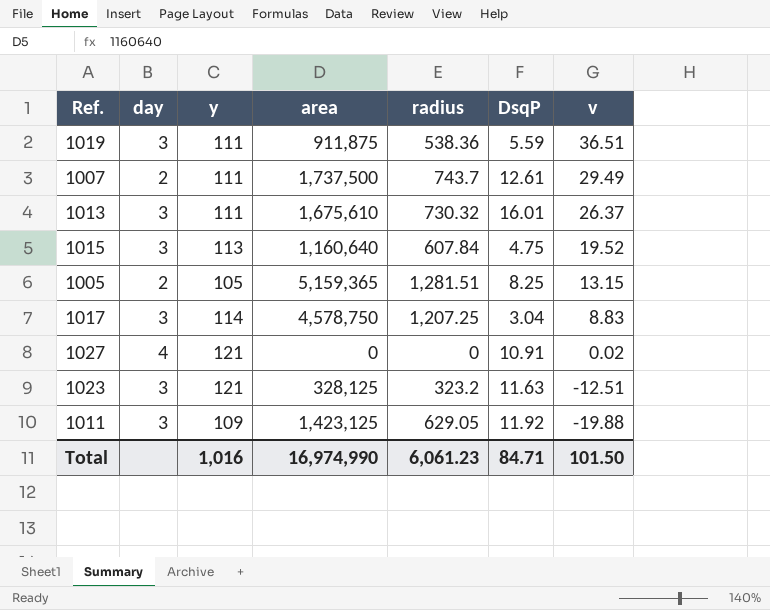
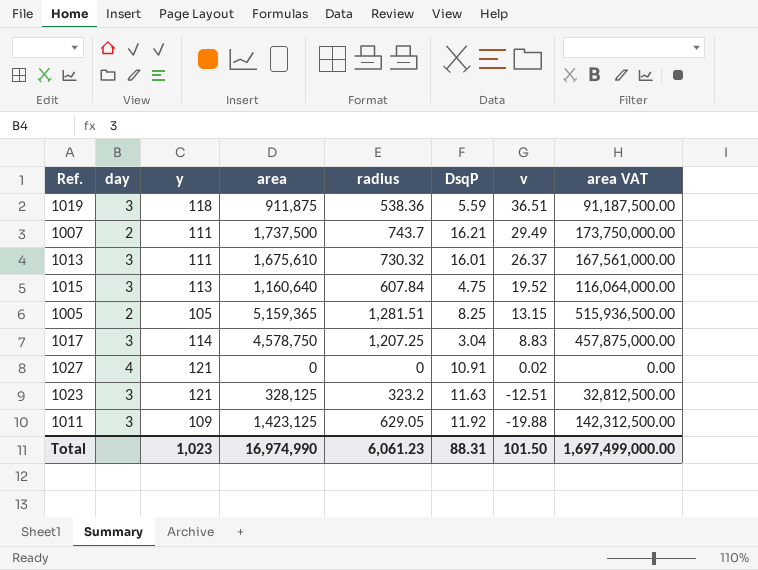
column area VAT | formula: none -> [area] * 100
1019 | y: 111 -> 118
1007 | DsqP: 12.61 -> 16.21
Total | y: 1,016 -> 1,023
Total | DsqP: 84.71 -> 88.31

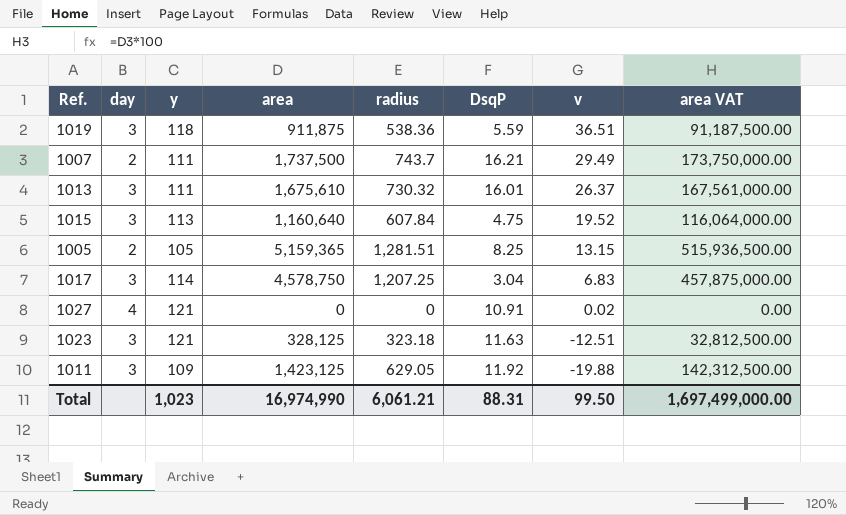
1017 | v: 8.83 -> 6.83
1023 | radius: 323.2 -> 323.18
Total | radius: 6,061.23 -> 6,061.21
Total | v: 101.50 -> 99.50

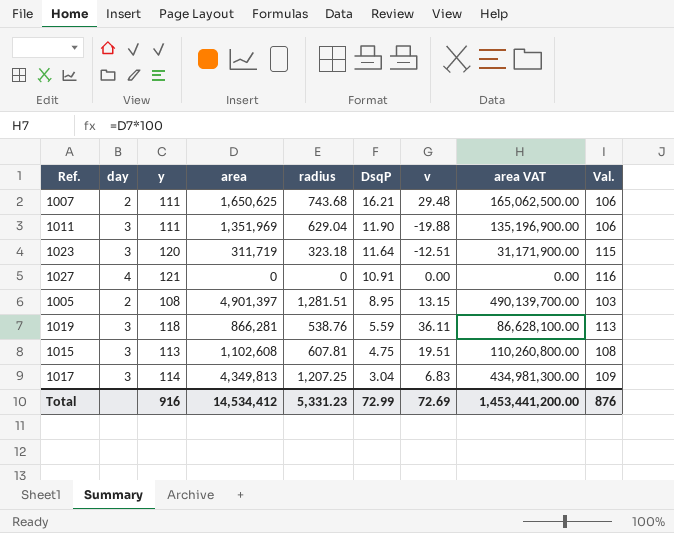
row order: v descending -> DsqP descending
column Val. | formula: none -> [y] - 5
row 1013: 3 | 111 | 1,675,610 | 730.32 | 16.01 | 26.37 | 167,561,000.00 -> none
1007 | area: 1,737,500 -> 1,650,625
1007 | radius: 743.7 -> 743.68
1007 | v: 29.49 -> 29.48
1007 | area VAT: 173,750,000.00 -> 165,062,500.00
1011 | y: 109 -> 111
1011 | area: 1,423,125 -> 1,351,969
1011 | radius: 629.05 -> 629.04
1011 | DsqP: 11.92 -> 11.90
1011 | area VAT: 142,312,500.00 -> 135,196,900.00
1023 | y: 121 -> 120
1023 | area: 328,125 -> 311,719
1023 | DsqP: 11.63 -> 11.64
1023 | area VAT: 32,812,500.00 -> 31,171,900.00
1027 | v: 0.02 -> 0.00
1005 | y: 105 -> 108
1005 | area: 5,159,365 -> 4,901,397
1005 | DsqP: 8.25 -> 8.95
1005 | area VAT: 515,936,500.00 -> 490,139,700.00
1019 | area: 911,875 -> 866,281
1019 | radius: 538.36 -> 538.76
1019 | v: 36.51 -> 36.11
1019 | area VAT: 91,187,500.00 -> 86,628,100.00
1015 | area: 1,160,640 -> 1,102,608
1015 | radius: 607.84 -> 607.81
1015 | v: 19.52 -> 19.51
1015 | area VAT: 116,064,000.00 -> 110,260,800.00
1017 | area: 4,578,750 -> 4,349,813
1017 | area VAT: 457,875,000.00 -> 434,981,300.00
Total | y: 1,023 -> 916
Total | area: 16,974,990 -> 14,534,412
Total | radius: 6,061.21 -> 5,331.23
Total | DsqP: 88.31 -> 72.99
Total | v: 99.50 -> 72.69
Total | area VAT: 1,697,499,000.00 -> 1,453,441,200.00

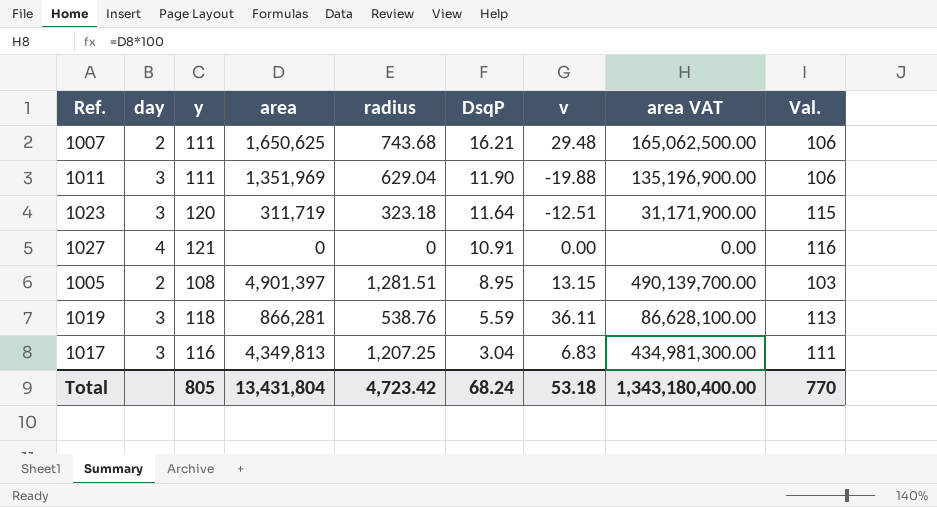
row 1015: 3 | 113 | 1,102,608 | 607.81 | 4.75 | 19.51 | 110,260,800.00 | 108 -> none
1017 | y: 114 -> 116
1017 | Val.: 109 -> 111
Total | y: 916 -> 805
Total | area: 14,534,412 -> 13,431,804
Total | radius: 5,331.23 -> 4,723.42
Total | DsqP: 72.99 -> 68.24
Total | v: 72.69 -> 53.18
Total | area VAT: 1,453,441,200.00 -> 1,343,180,400.00
Total | Val.: 876 -> 770

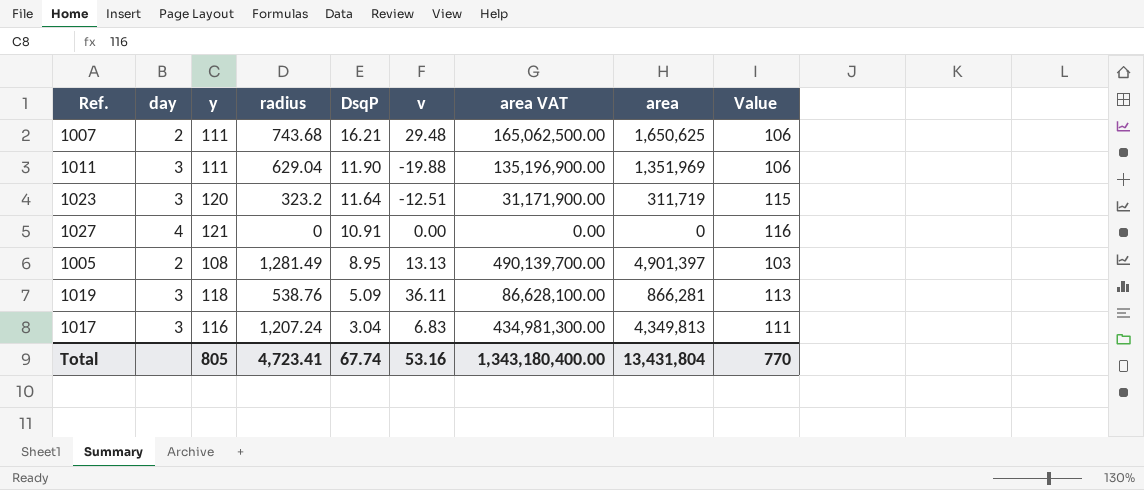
column area | position: 4 -> 8
column name: Val. -> Value
1023 | radius: 323.18 -> 323.2
1005 | radius: 1,281.51 -> 1,281.49
1005 | v: 13.15 -> 13.13
1019 | DsqP: 5.59 -> 5.09
1017 | radius: 1,207.25 -> 1,207.24
Total | radius: 4,723.42 -> 4,723.41
Total | DsqP: 68.24 -> 67.74
Total | v: 53.18 -> 53.16

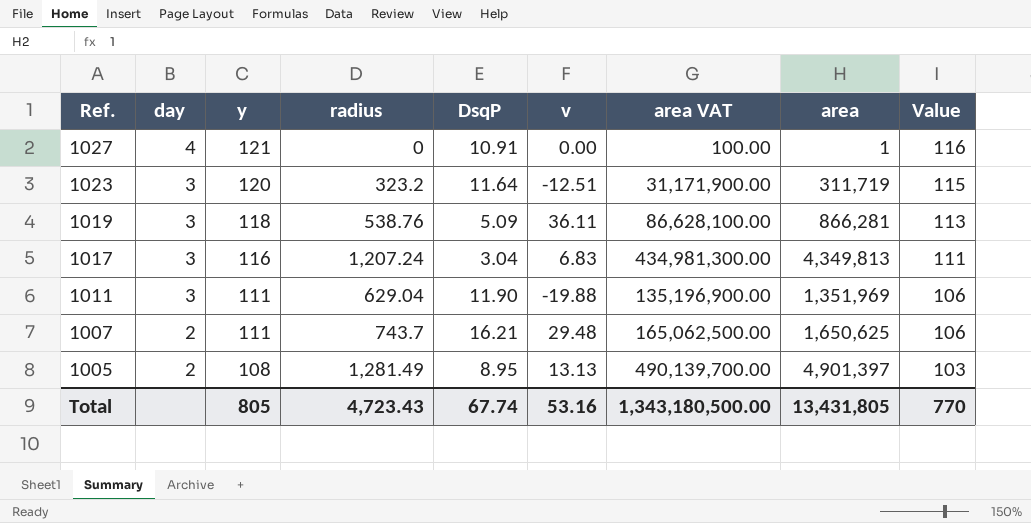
row order: DsqP descending -> Ref. descending
1027 | area VAT: 0.00 -> 100.00
1027 | area: 0 -> 1
1007 | radius: 743.68 -> 743.7
Total | radius: 4,723.41 -> 4,723.43
Total | area VAT: 1,343,180,400.00 -> 1,343,180,500.00
Total | area: 13,431,804 -> 13,431,805

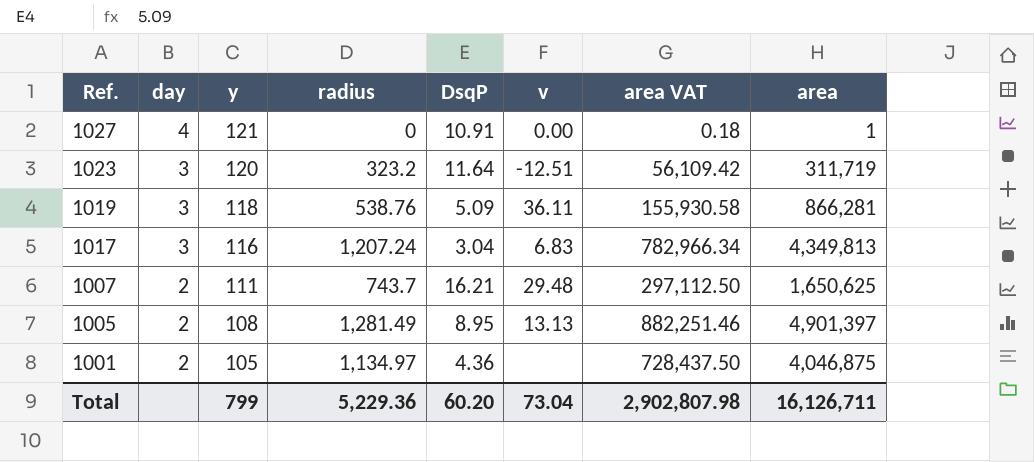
column Value | formula: [y] - 5 -> none
column area VAT | formula: [area] * 100 -> [area] * 0.18
row 1011: 3 | 111 | 629.04 | 11.90 | -19.88 | 135,196,900.00 | 1,351,969 | 106 -> none
row 1001: none -> 2 | 105 | 1,134.97 | 4.36 | none | 728,437.50 | 4,046,875
Total | y: 805 -> 799
Total | radius: 4,723.43 -> 5,229.36
Total | DsqP: 67.74 -> 60.20
Total | v: 53.16 -> 73.04
Total | area VAT: 1,343,180,500.00 -> 2,902,807.98
Total | area: 13,431,805 -> 16,126,711

